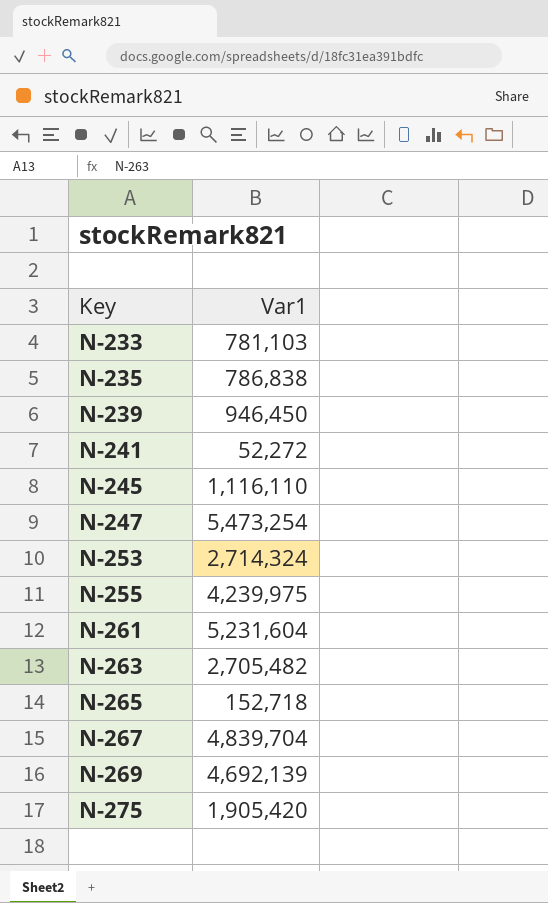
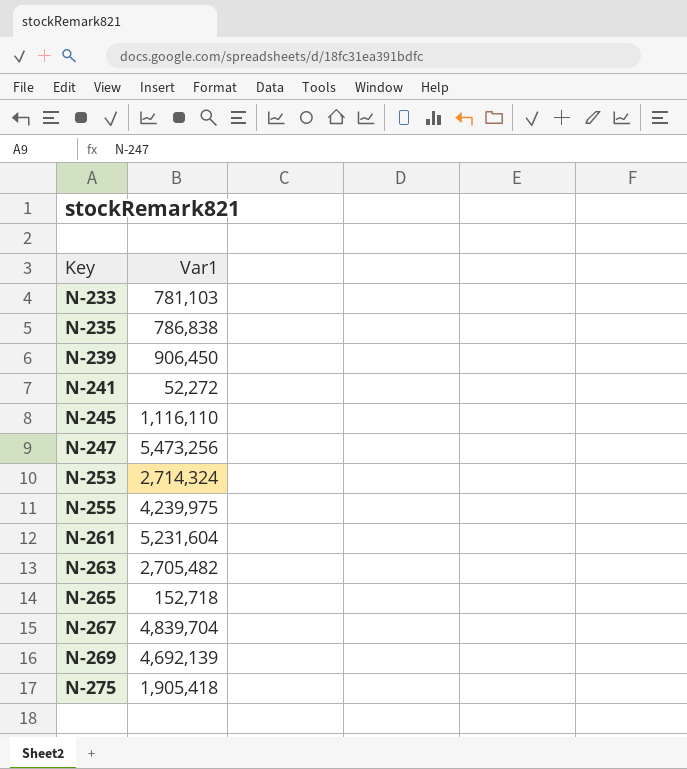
N-239 | Var1: 946,450 -> 906,450
N-247 | Var1: 5,473,254 -> 5,473,256
N-275 | Var1: 1,905,420 -> 1,905,418

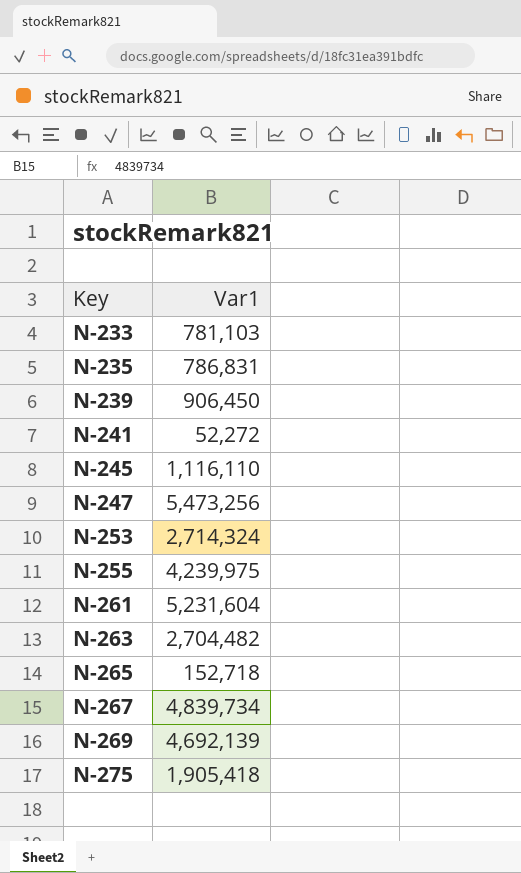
N-235 | Var1: 786,838 -> 786,831
N-263 | Var1: 2,705,482 -> 2,704,482
N-267 | Var1: 4,839,704 -> 4,839,734

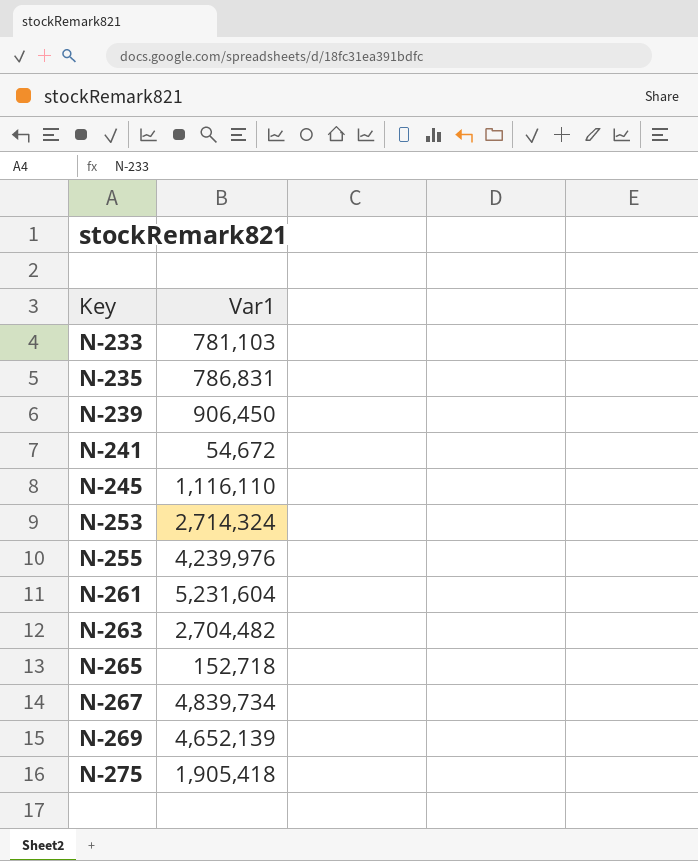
row N-247: 5,473,256 -> none
N-241 | Var1: 52,272 -> 54,672
N-255 | Var1: 4,239,975 -> 4,239,976
N-269 | Var1: 4,692,139 -> 4,652,139

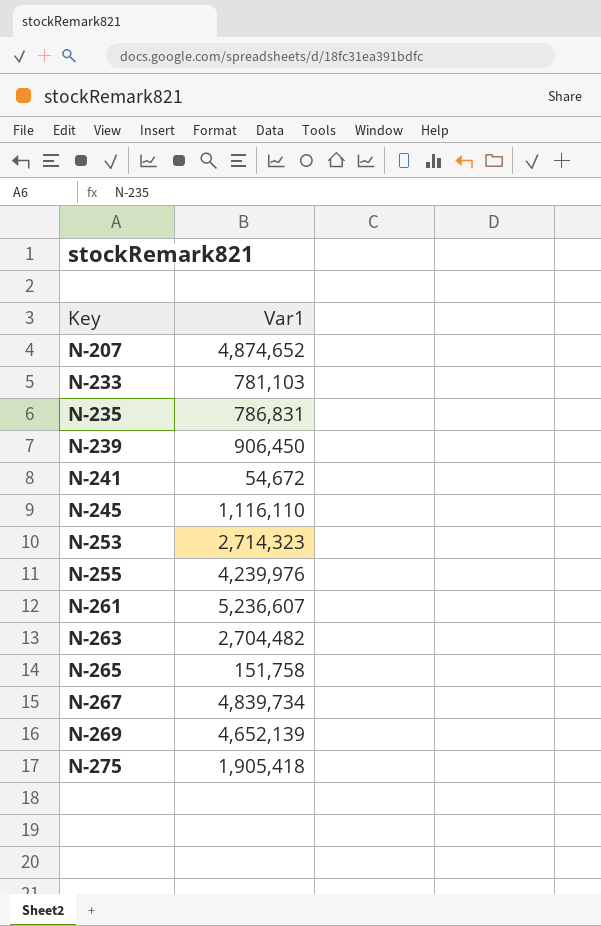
row N-207: none -> 4,874,652
N-253 | Var1: 2,714,324 -> 2,714,323
N-261 | Var1: 5,231,604 -> 5,236,607
N-265 | Var1: 152,718 -> 151,758

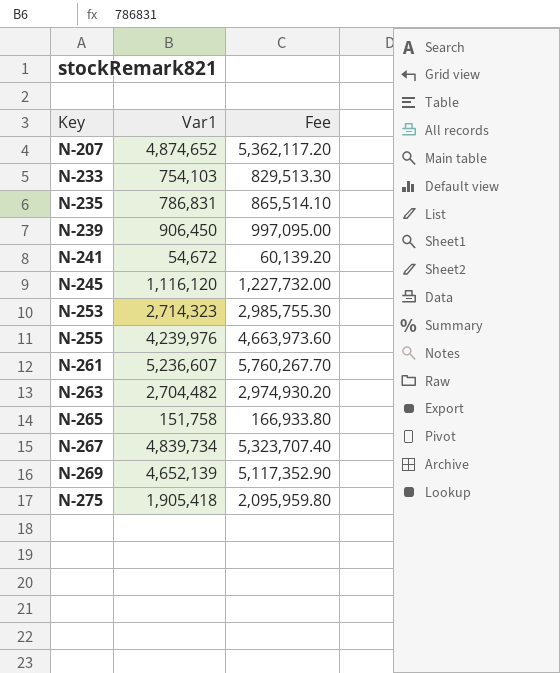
column Fee | formula: none -> [Var1] * 1.1
N-233 | Var1: 781,103 -> 754,103
N-245 | Var1: 1,116,110 -> 1,116,120

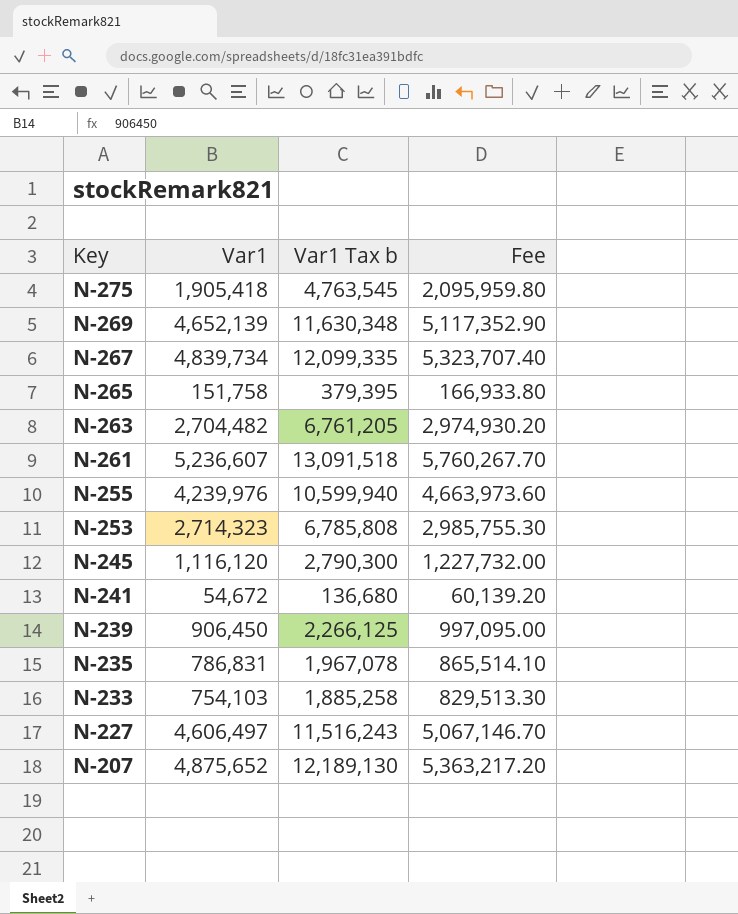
row order: Key ascending -> Key descending
column Var1 Tax b | formula: none -> [Var1] * 2.5
row N-227: none -> 4,606,497 | 11,516,243 | 5,067,146.70
N-207 | Var1: 4,874,652 -> 4,875,652
N-207 | Fee: 5,362,117.20 -> 5,363,217.20

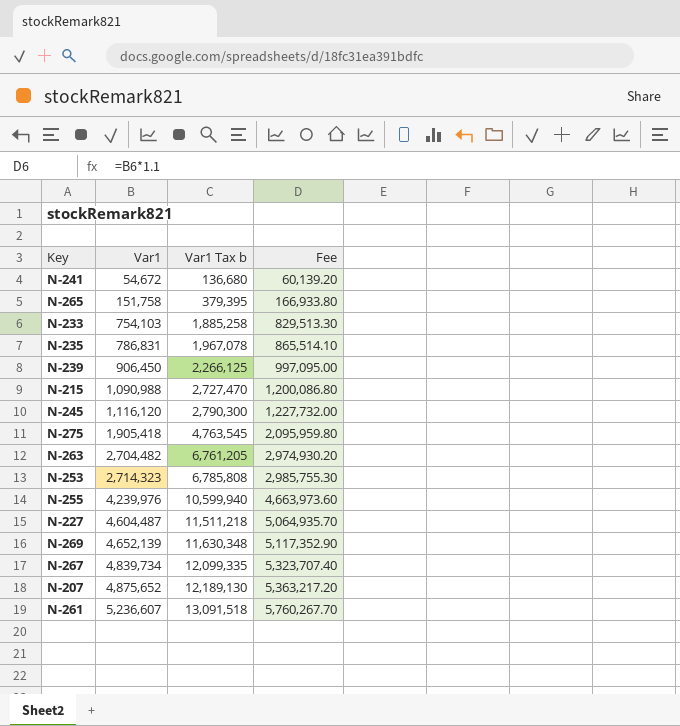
row order: Key descending -> Var1 ascending
row N-215: none -> 1,090,988 | 2,727,470 | 1,200,086.80
N-227 | Var1: 4,606,497 -> 4,604,487
N-227 | Var1 Tax b: 11,516,243 -> 11,511,218
N-227 | Fee: 5,067,146.70 -> 5,064,935.70

